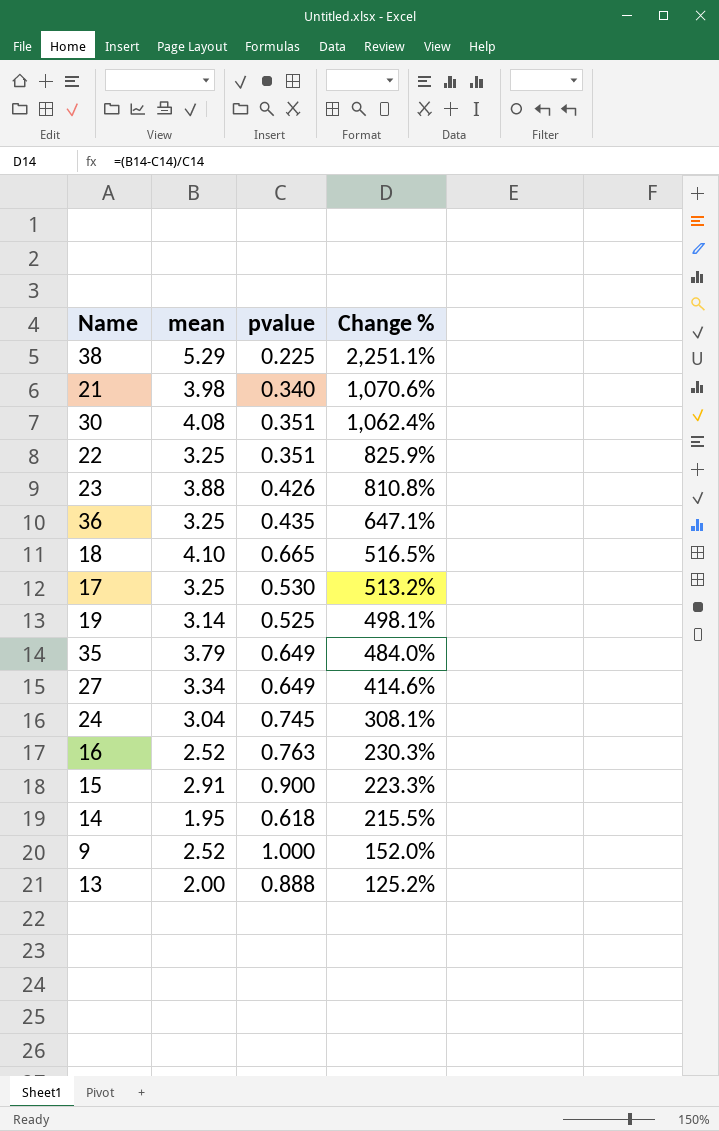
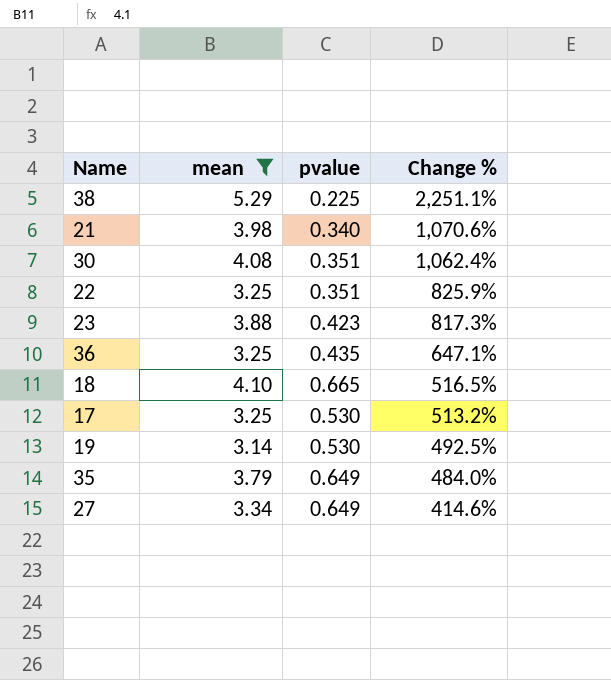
filter: none -> mean >= 3.14
23 | pvalue: 0.426 -> 0.423
23 | Change %: 810.8% -> 817.3%
19 | pvalue: 0.525 -> 0.530
19 | Change %: 498.1% -> 492.5%

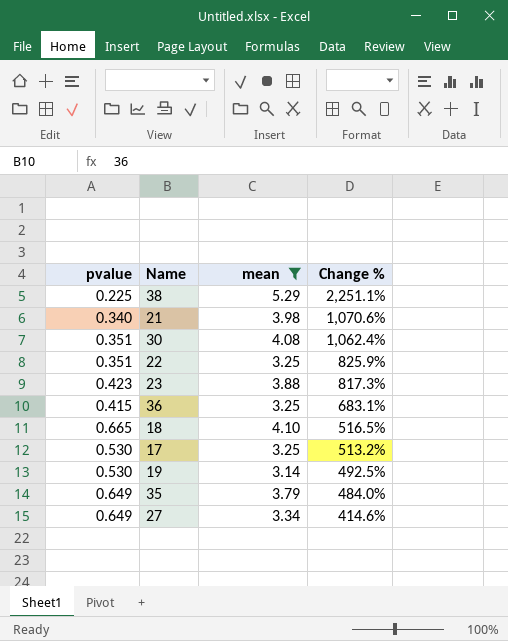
column pvalue | position: 3 -> 1
36 | pvalue: 0.435 -> 0.415
36 | Change %: 647.1% -> 683.1%

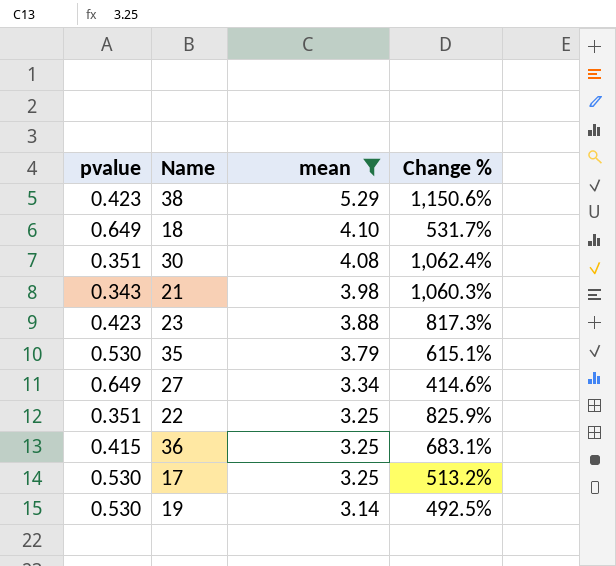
row order: Change % descending -> mean descending
38 | pvalue: 0.225 -> 0.423
38 | Change %: 2,251.1% -> 1,150.6%
18 | pvalue: 0.665 -> 0.649
18 | Change %: 516.5% -> 531.7%
21 | pvalue: 0.340 -> 0.343
21 | Change %: 1,070.6% -> 1,060.3%
35 | pvalue: 0.649 -> 0.530
35 | Change %: 484.0% -> 615.1%

